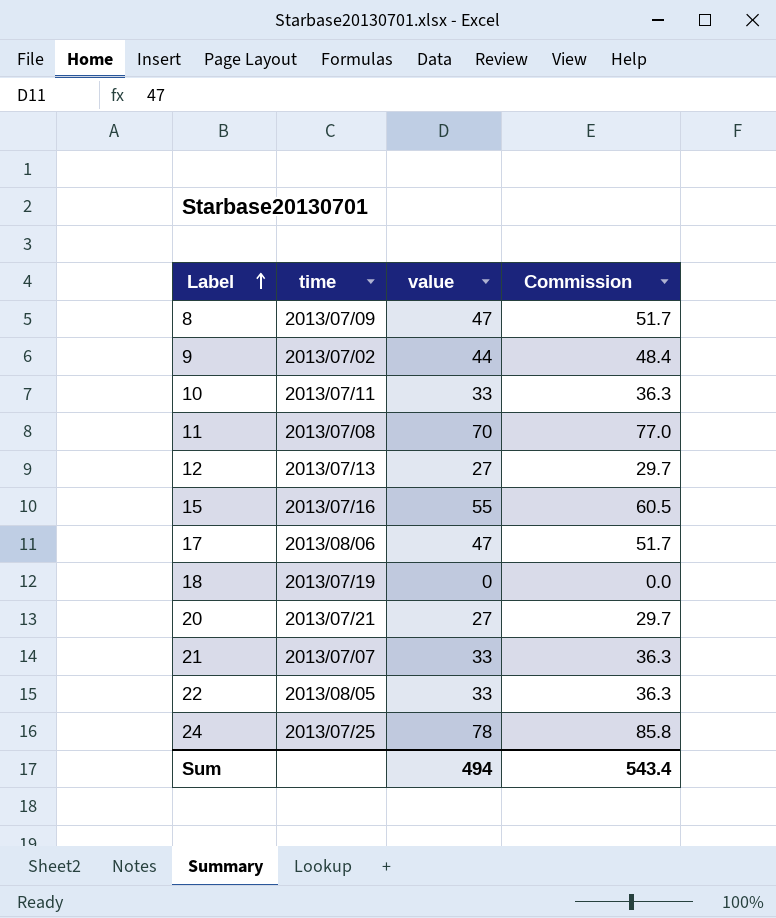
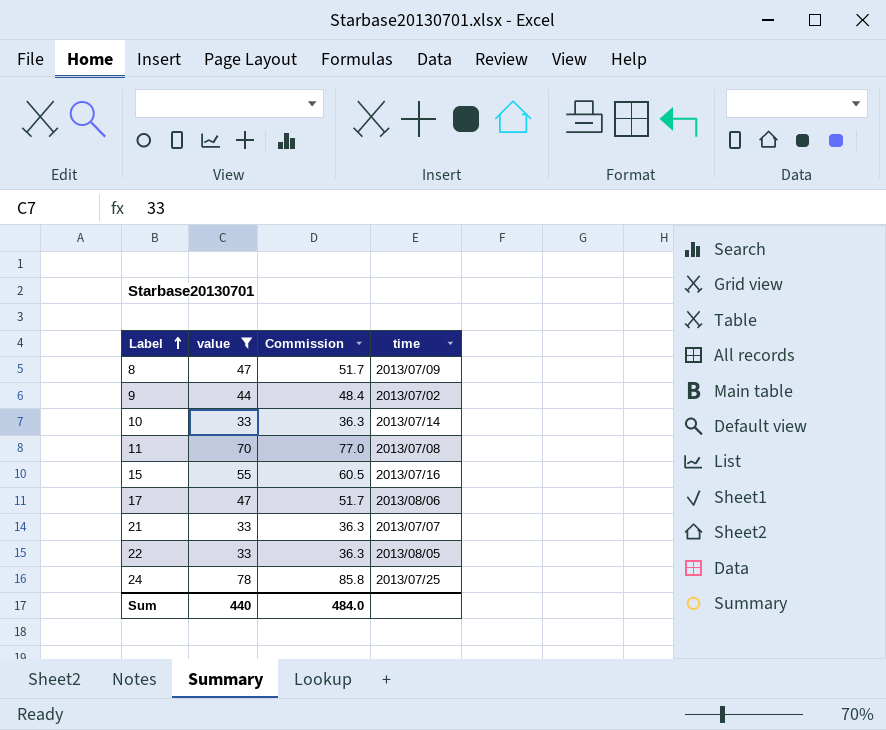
filter: none -> value >= 33
column time | position: 2 -> 4
10 | time: 2013/07/11 -> 2013/07/14
Sum | value: 494 -> 440
Sum | Commission: 543.4 -> 484.0

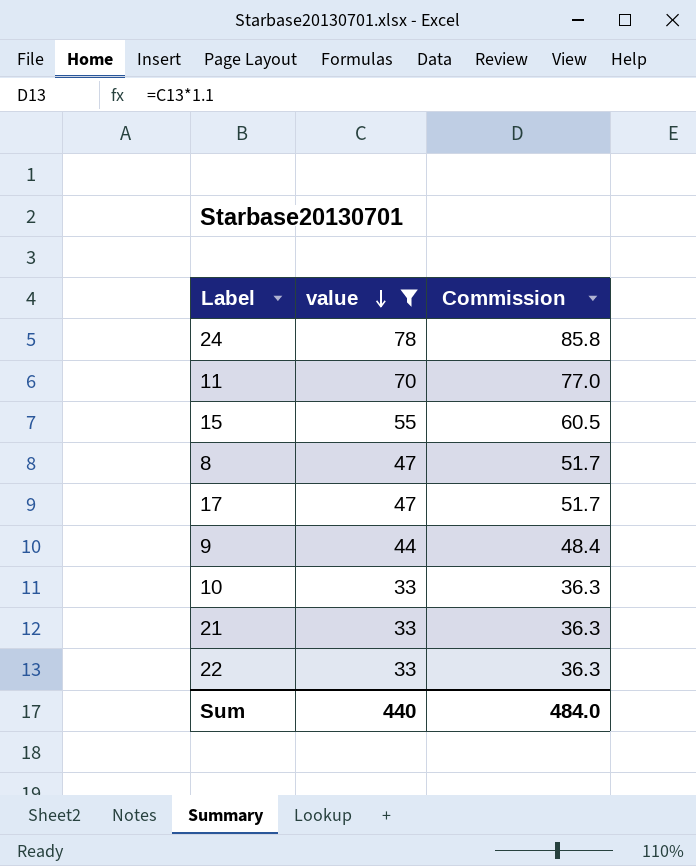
row order: Label ascending -> value descending
column time | position: 4 -> none

